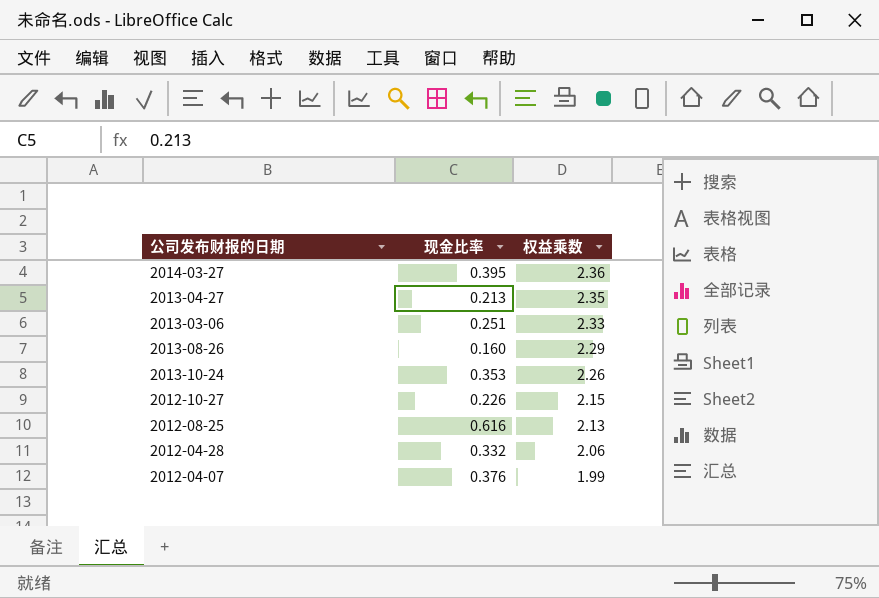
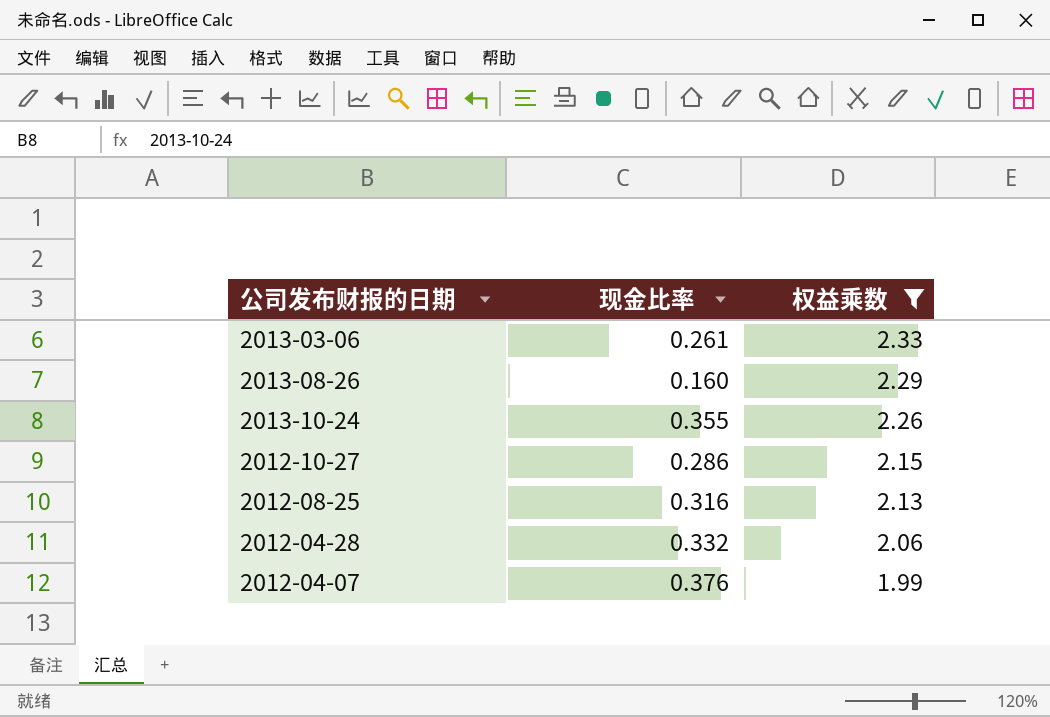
filter: none -> 权益乘数 <= 2.33
2013-03-06 | 现金比率: 0.251 -> 0.261
2013-10-24 | 现金比率: 0.353 -> 0.355
2012-10-27 | 现金比率: 0.226 -> 0.286
2012-08-25 | 现金比率: 0.616 -> 0.316

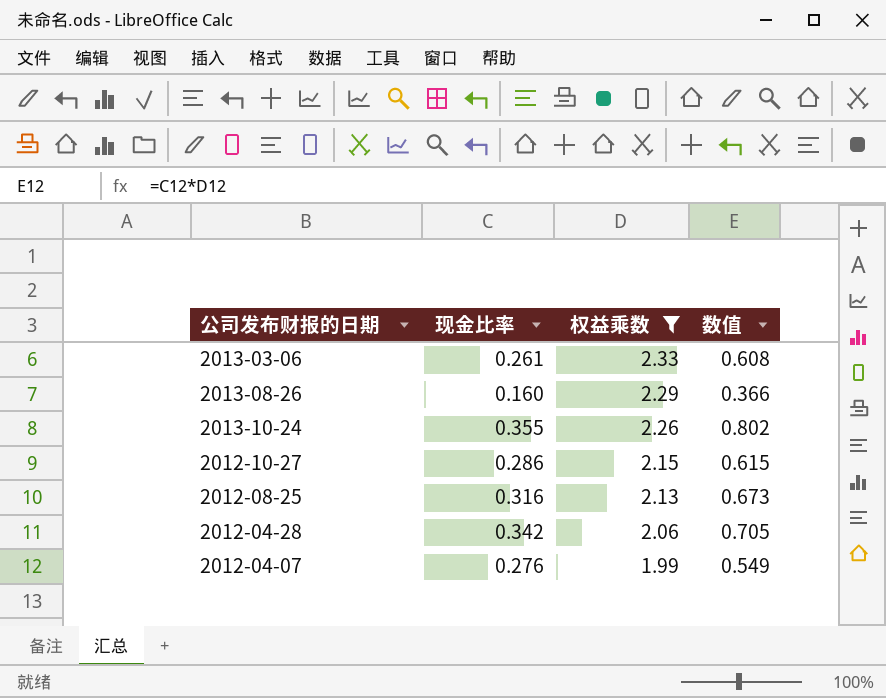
column 数值 | formula: none -> [现金比率] * [权益乘数]
2012-04-28 | 现金比率: 0.332 -> 0.342
2012-04-07 | 现金比率: 0.376 -> 0.276

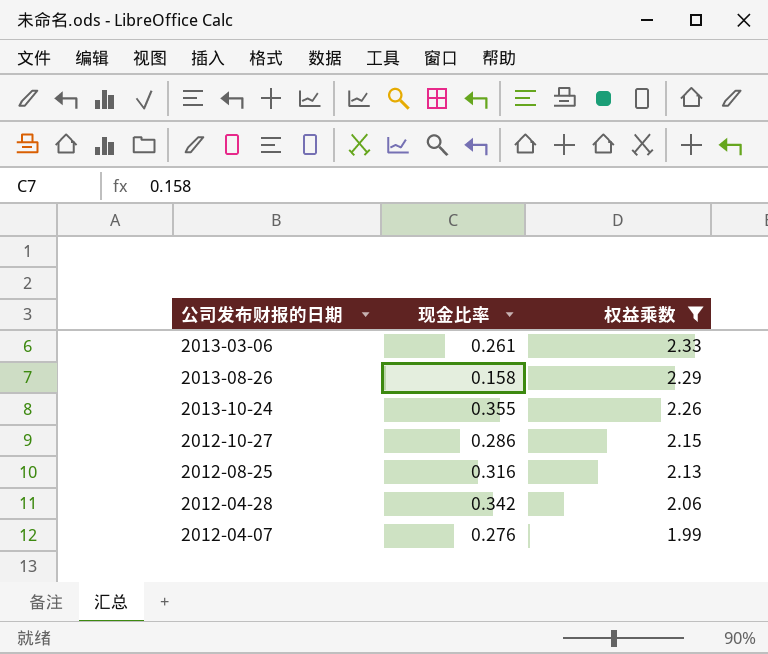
column 数值 | formula: [现金比率] * [权益乘数] -> none
2013-08-26 | 现金比率: 0.160 -> 0.158

